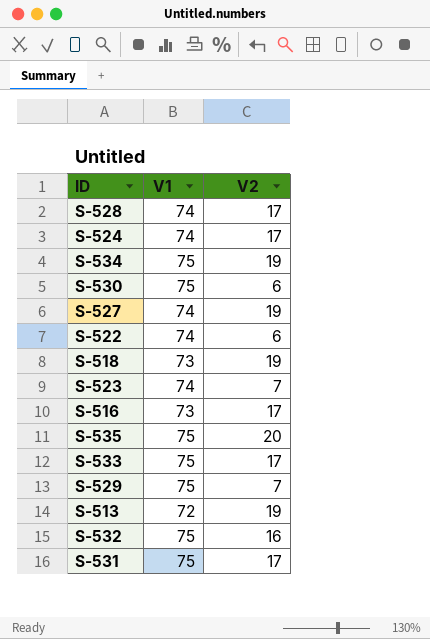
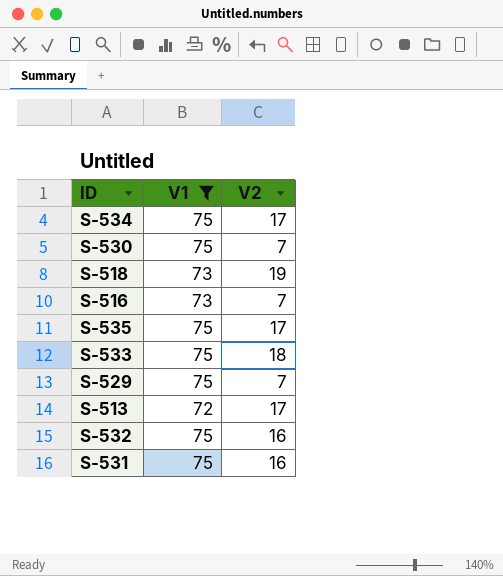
filter: none -> V1 != 74
S-534 | V2: 19 -> 17
S-530 | V2: 6 -> 7
S-516 | V2: 17 -> 7
S-535 | V2: 20 -> 17
S-533 | V2: 17 -> 18
S-513 | V2: 19 -> 17
S-531 | V2: 17 -> 16

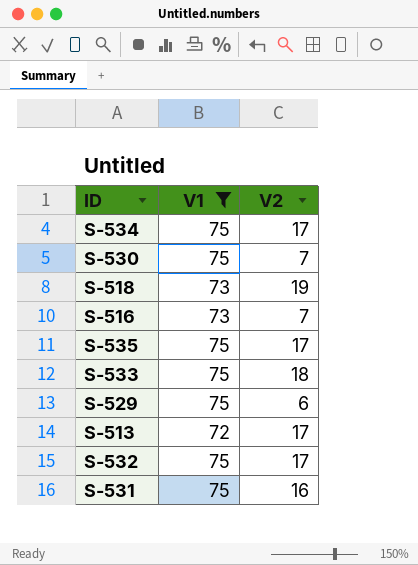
S-529 | V2: 7 -> 6
S-532 | V2: 16 -> 17

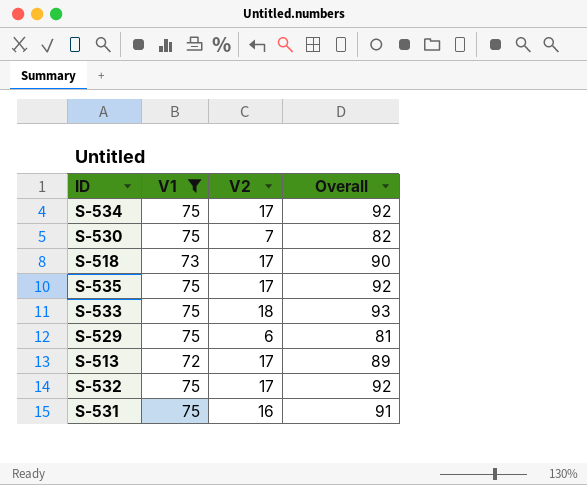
column Overall | formula: none -> [V1] + [V2]
row S-516: 73 | 7 -> none
S-518 | V2: 19 -> 17

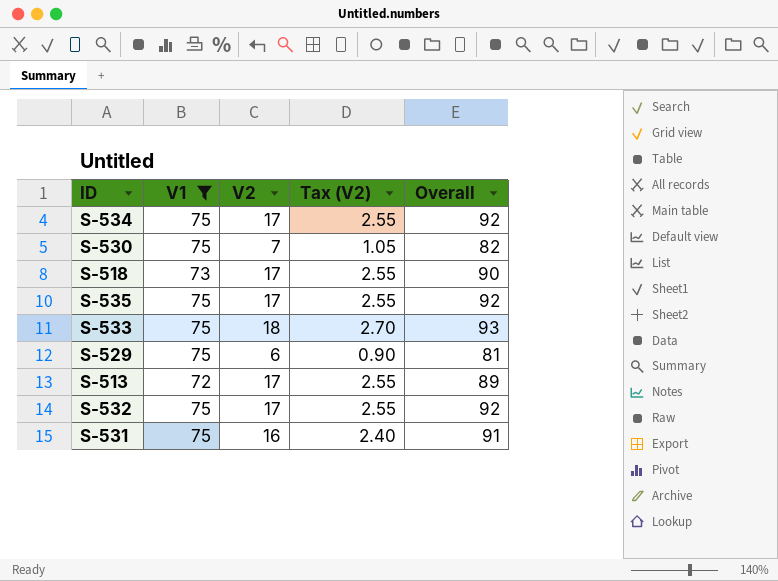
column Tax (V2) | formula: none -> [V2] * 0.15

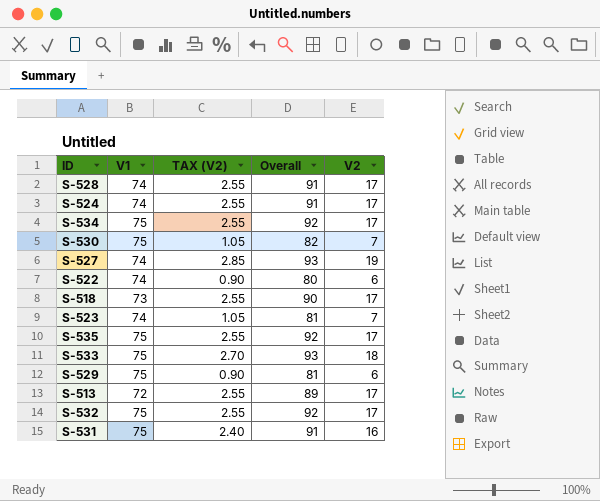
filter: V1 != 74 -> none
column name: Tax (V2) -> TAX (V2)
column V2 | position: 3 -> 5

